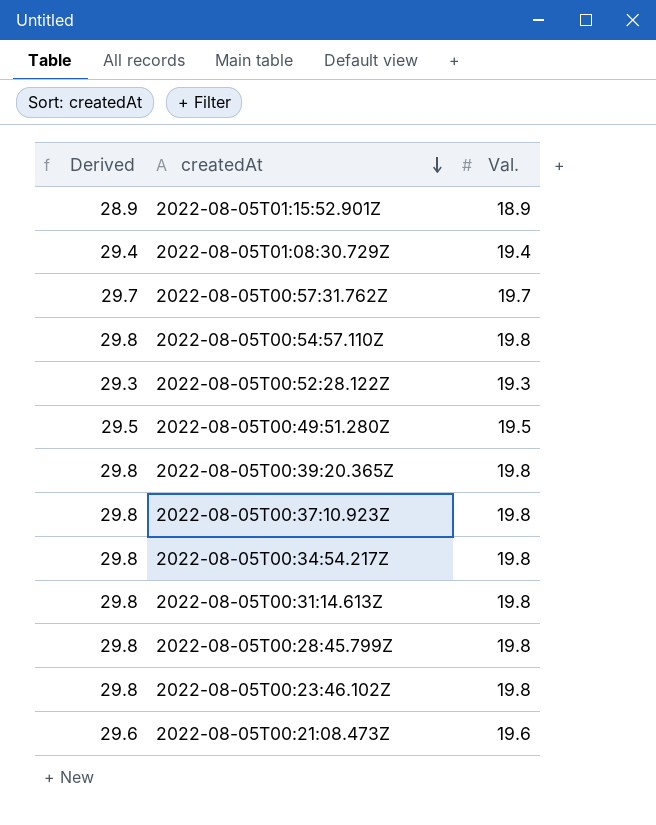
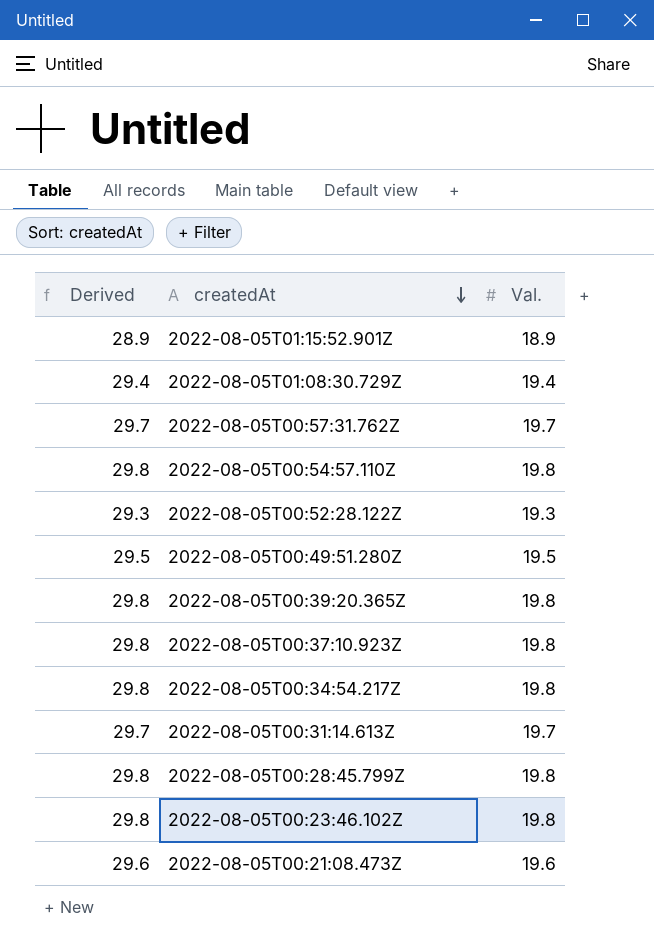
2022-08-05T00:31:14.613Z | Derived: 29.8 -> 29.7
2022-08-05T00:31:14.613Z | Val.: 19.8 -> 19.7

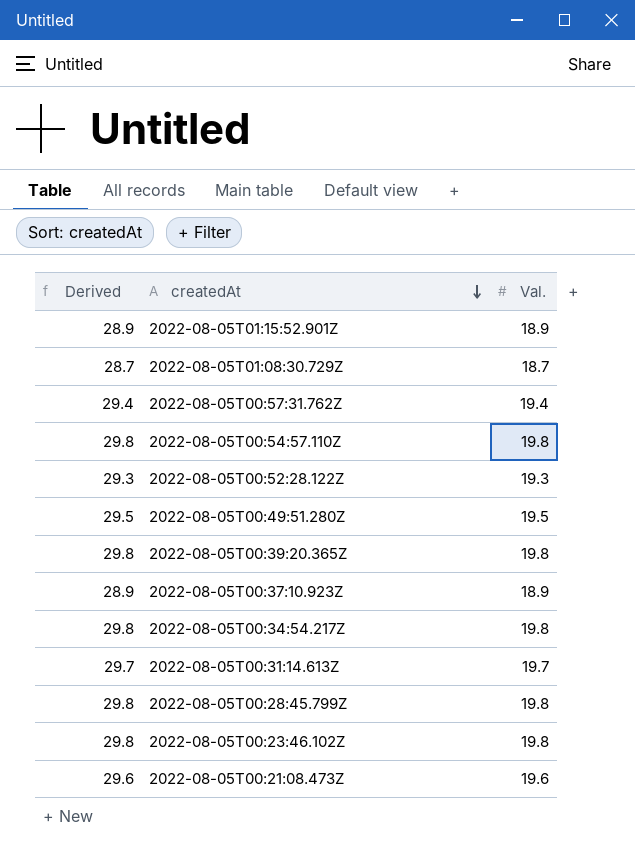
2022-08-05T01:08:30.729Z | Derived: 29.4 -> 28.7
2022-08-05T01:08:30.729Z | Val.: 19.4 -> 18.7
2022-08-05T00:57:31.762Z | Derived: 29.7 -> 29.4
2022-08-05T00:57:31.762Z | Val.: 19.7 -> 19.4
2022-08-05T00:37:10.923Z | Derived: 29.8 -> 28.9
2022-08-05T00:37:10.923Z | Val.: 19.8 -> 18.9

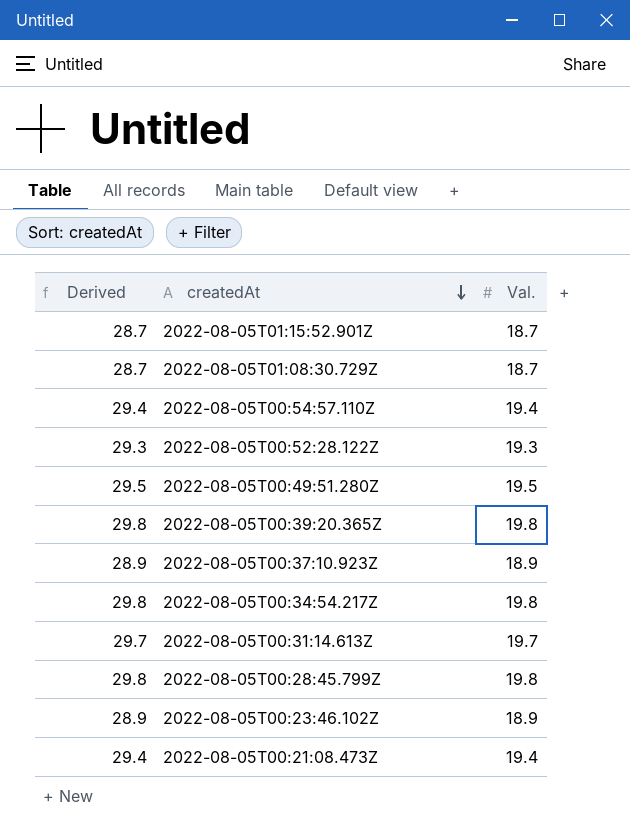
row 2022-08-05T00:57:31.762Z: 29.4 | 19.4 -> none
2022-08-05T01:15:52.901Z | Derived: 28.9 -> 28.7
2022-08-05T01:15:52.901Z | Val.: 18.9 -> 18.7
2022-08-05T00:54:57.110Z | Derived: 29.8 -> 29.4
2022-08-05T00:54:57.110Z | Val.: 19.8 -> 19.4
2022-08-05T00:23:46.102Z | Derived: 29.8 -> 28.9
2022-08-05T00:23:46.102Z | Val.: 19.8 -> 18.9
2022-08-05T00:21:08.473Z | Derived: 29.6 -> 29.4
2022-08-05T00:21:08.473Z | Val.: 19.6 -> 19.4

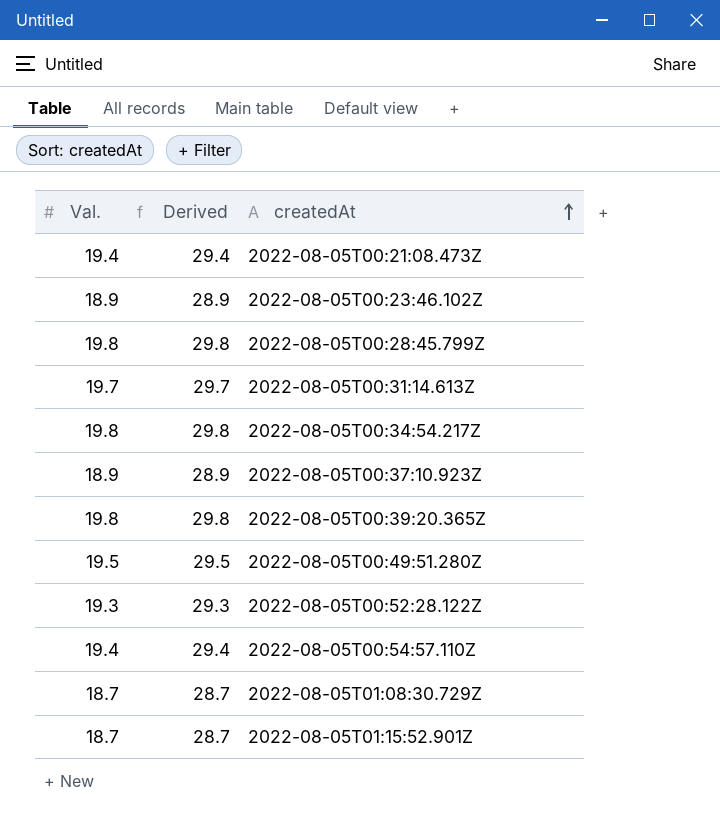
row order: createdAt descending -> createdAt ascending
column Val. | position: 3 -> 1

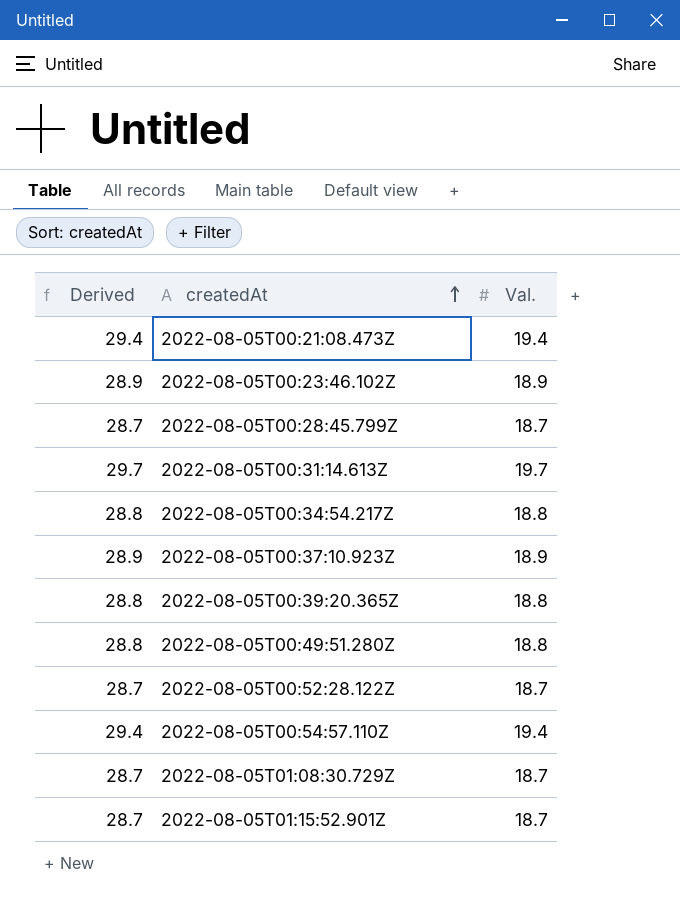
column Val. | position: 1 -> 3
2022-08-05T00:28:45.799Z | Derived: 29.8 -> 28.7
2022-08-05T00:28:45.799Z | Val.: 19.8 -> 18.7
2022-08-05T00:34:54.217Z | Derived: 29.8 -> 28.8
2022-08-05T00:34:54.217Z | Val.: 19.8 -> 18.8
2022-08-05T00:39:20.365Z | Derived: 29.8 -> 28.8
2022-08-05T00:39:20.365Z | Val.: 19.8 -> 18.8
2022-08-05T00:49:51.280Z | Derived: 29.5 -> 28.8
2022-08-05T00:49:51.280Z | Val.: 19.5 -> 18.8
2022-08-05T00:52:28.122Z | Derived: 29.3 -> 28.7
2022-08-05T00:52:28.122Z | Val.: 19.3 -> 18.7

